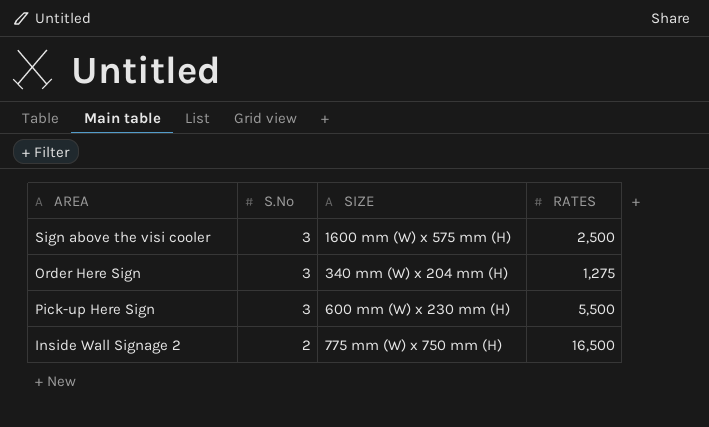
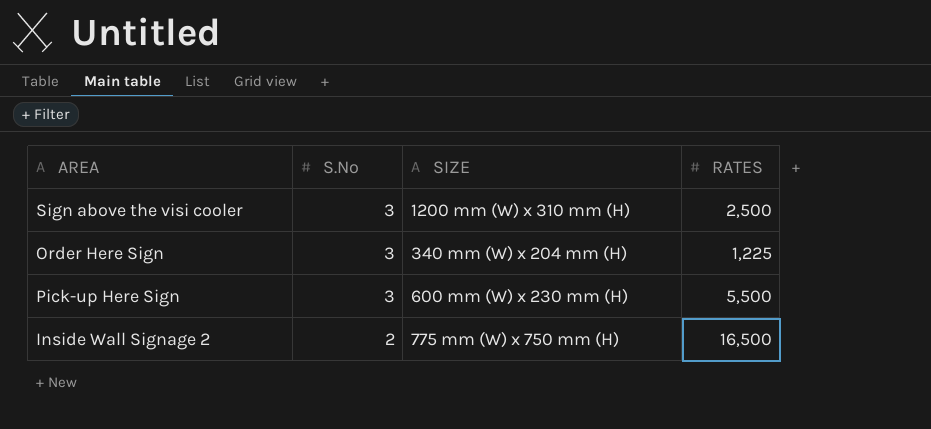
Sign above the visi cooler | SIZE: 1600 mm (W) x 575 mm (H) -> 1200 mm (W) x 310 mm (H)
Order Here Sign | RATES: 1,275 -> 1,225

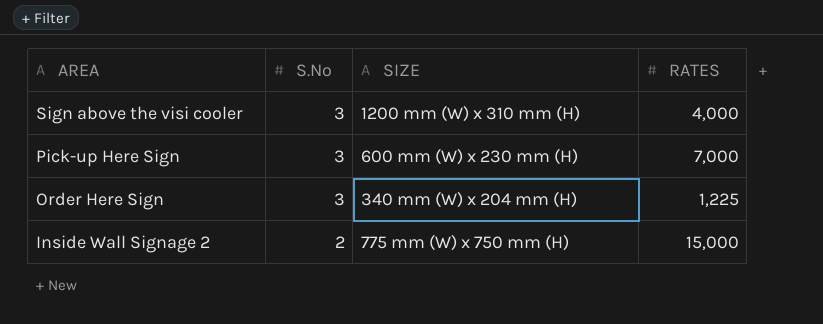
row order: S.No descending -> AREA descending
Sign above the visi cooler | RATES: 2,500 -> 4,000
Pick-up Here Sign | RATES: 5,500 -> 7,000
Inside Wall Signage 2 | RATES: 16,500 -> 15,000

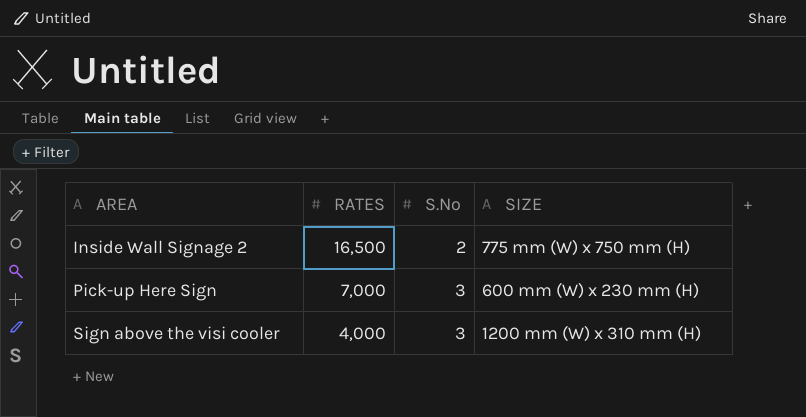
row order: AREA descending -> AREA ascending
column RATES | position: 4 -> 2
row Order Here Sign: 3 | 340 mm (W) x 204 mm (H) | 1,225 -> none
Inside Wall Signage 2 | RATES: 15,000 -> 16,500

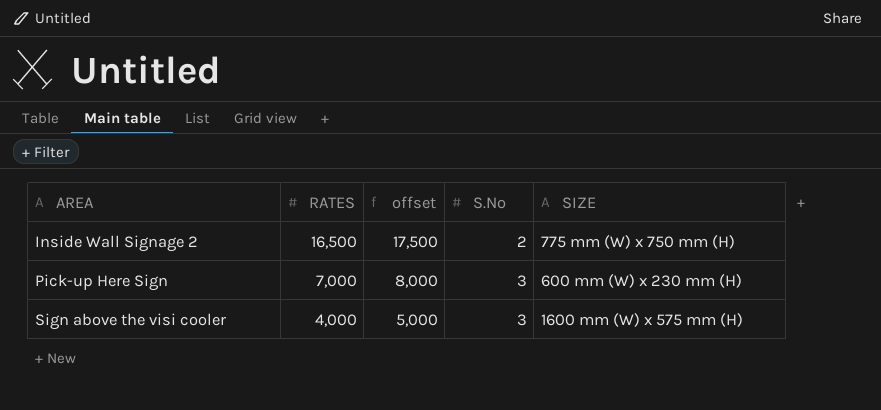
column offset | formula: none -> [RATES] + 1000
Sign above the visi cooler | SIZE: 1200 mm (W) x 310 mm (H) -> 1600 mm (W) x 575 mm (H)

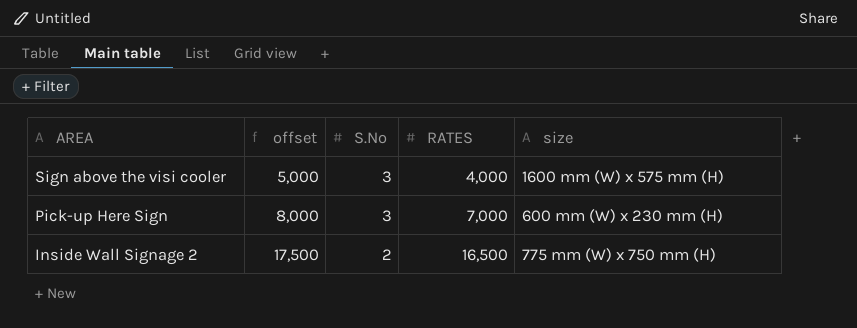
row order: AREA ascending -> AREA descending
column RATES | position: 2 -> 4
column name: SIZE -> size

